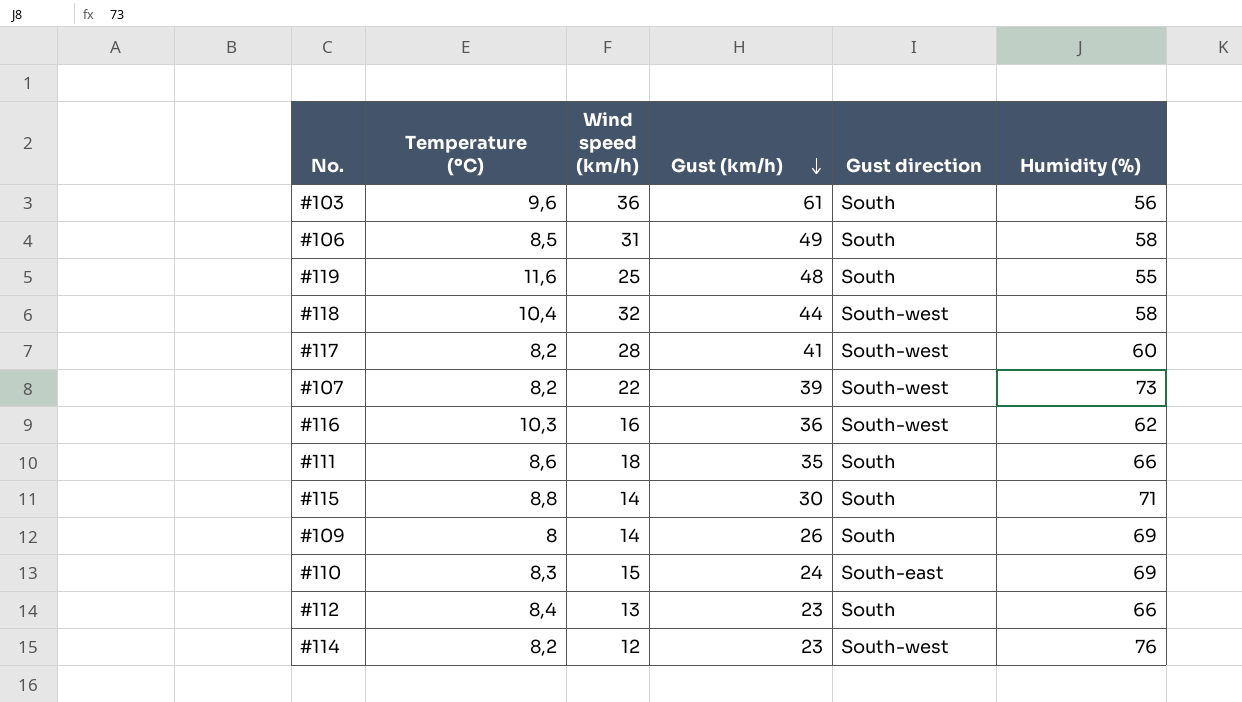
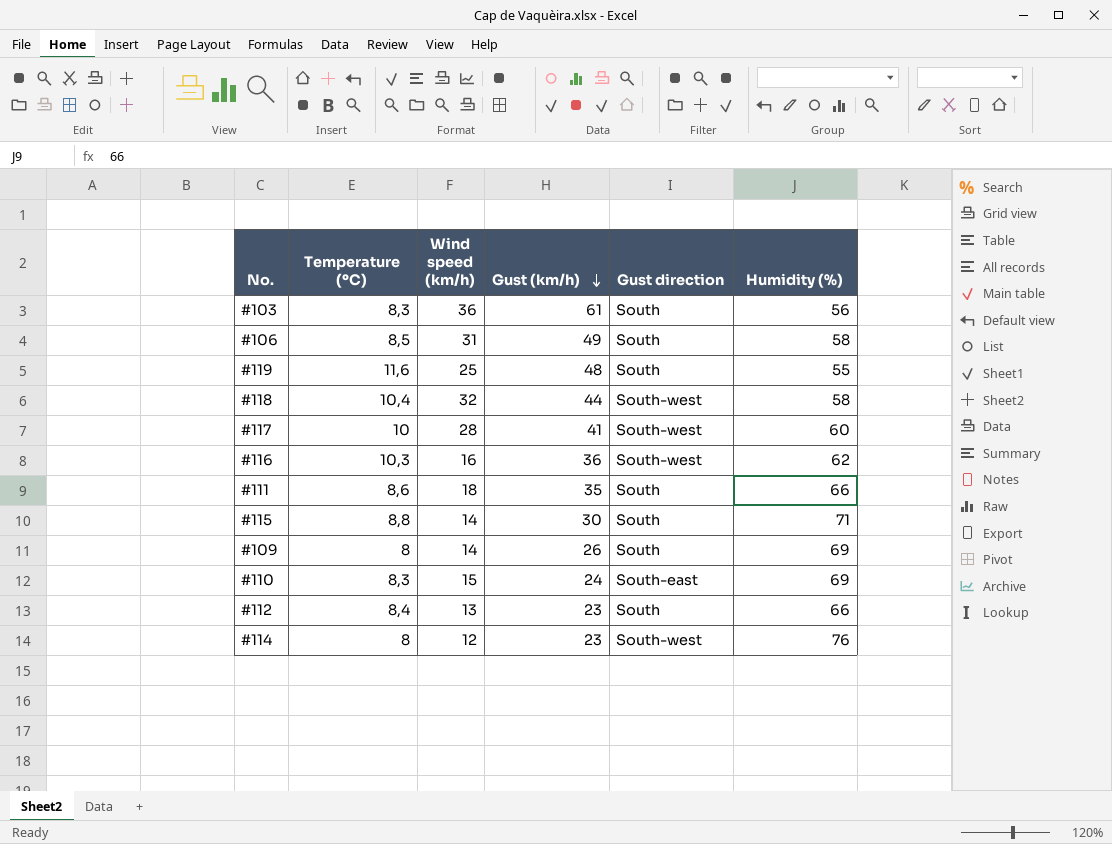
row #107: 8,2 | 22 | 39 | South-west | 73 -> none
#103 | Temperature (ºC): 9,6 -> 8,3
#117 | Temperature (ºC): 8,2 -> 10
#114 | Temperature (ºC): 8,2 -> 8

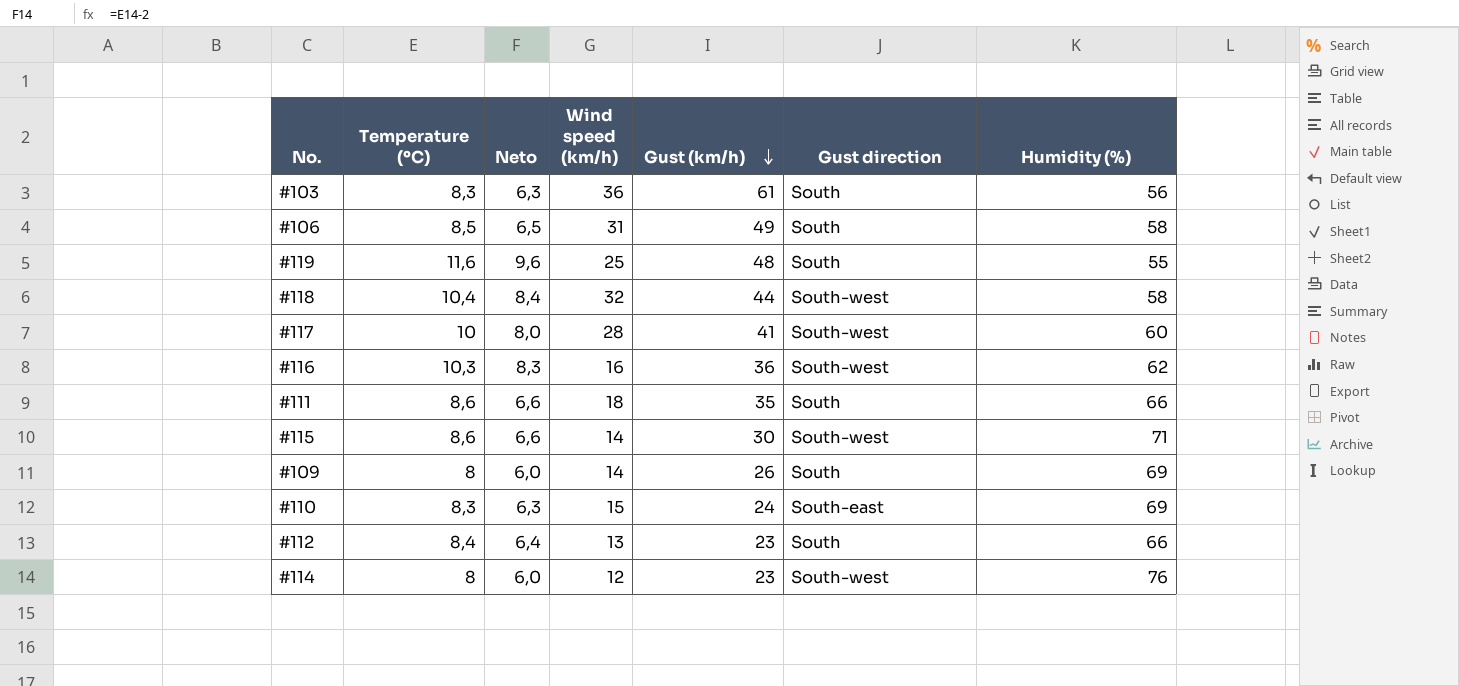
column Neto | formula: none -> [Temperature (ºC)] - 2
#115 | Temperature (ºC): 8,8 -> 8,6
#115 | Gust direction: South -> South-west

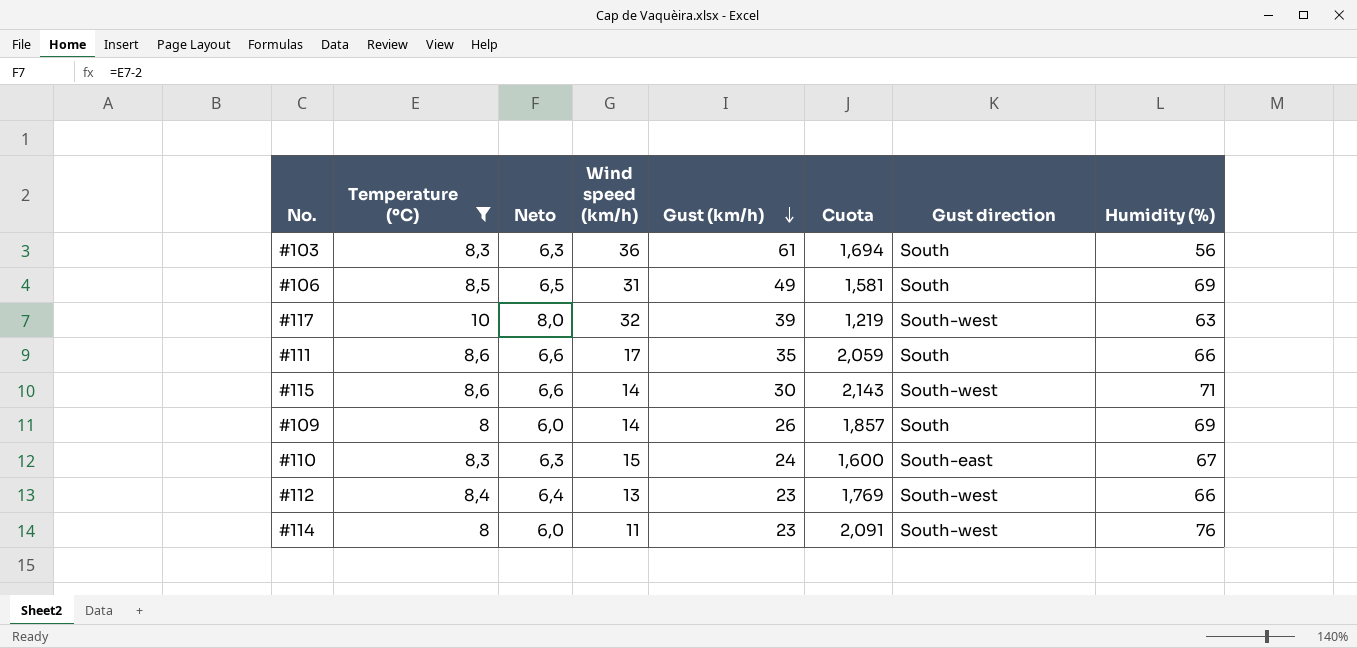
filter: none -> Temperature (ºC) <= 10
column Cuota | formula: none -> [Gust (km/h)] / [Wind speed (km/h)]
#106 | Humidity (%): 58 -> 69
#117 | Wind speed (km/h): 28 -> 32
#117 | Gust (km/h): 41 -> 39
#117 | Humidity (%): 60 -> 63
#111 | Wind speed (km/h): 18 -> 17
#110 | Humidity (%): 69 -> 67
#112 | Gust direction: South -> South-west
#114 | Wind speed (km/h): 12 -> 11

